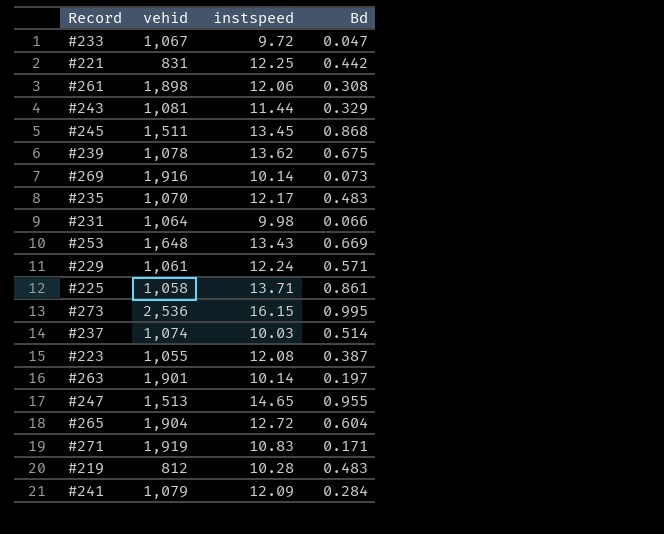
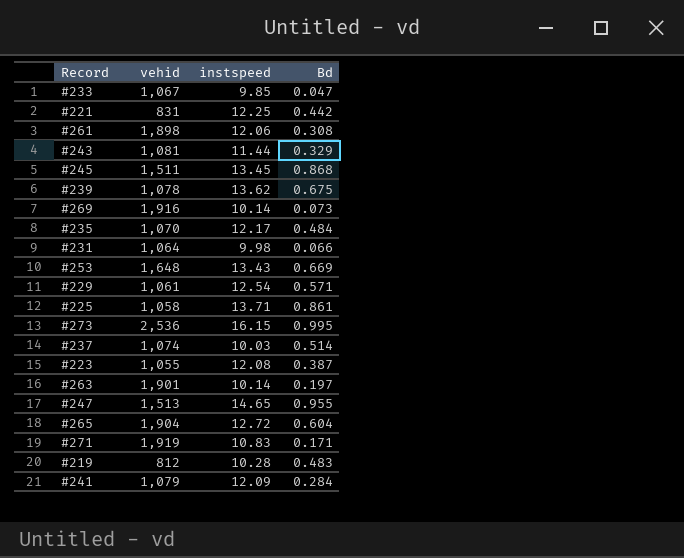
#233 | instspeed: 9.72 -> 9.85
#235 | Bd: 0.483 -> 0.484
#229 | instspeed: 12.24 -> 12.54

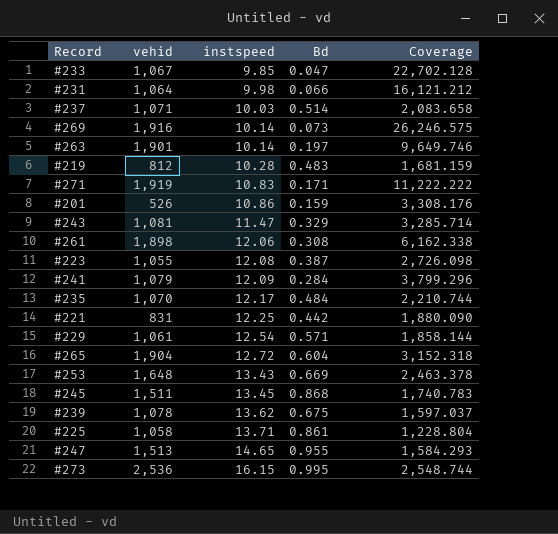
row order: none -> instspeed ascending
column Coverage | formula: none -> [vehid] / [Bd]
#237 | vehid: 1,074 -> 1,071
row #201: none -> 526 | 10.86 | 0.159 | 3,308.176
#243 | instspeed: 11.44 -> 11.47

